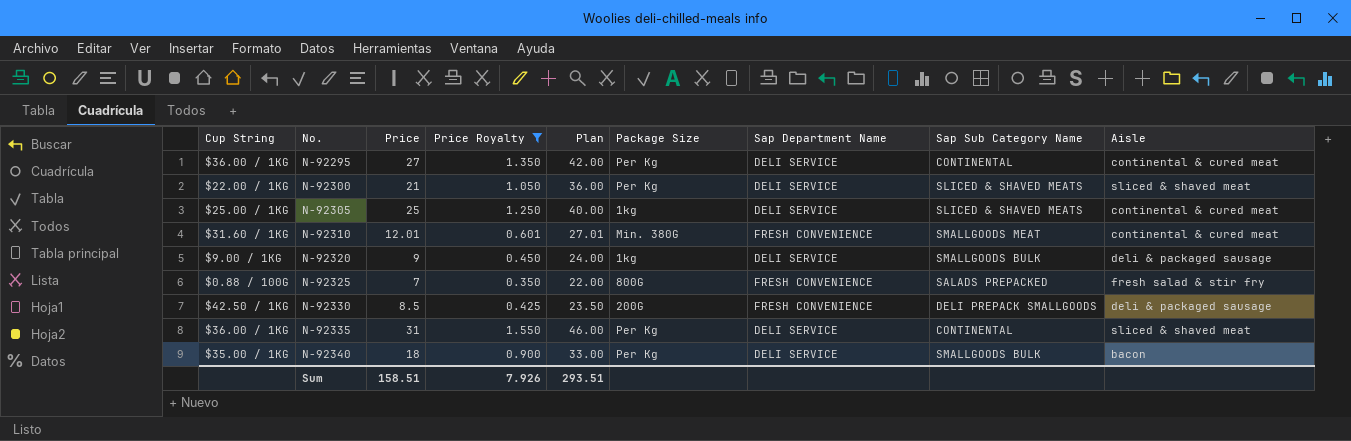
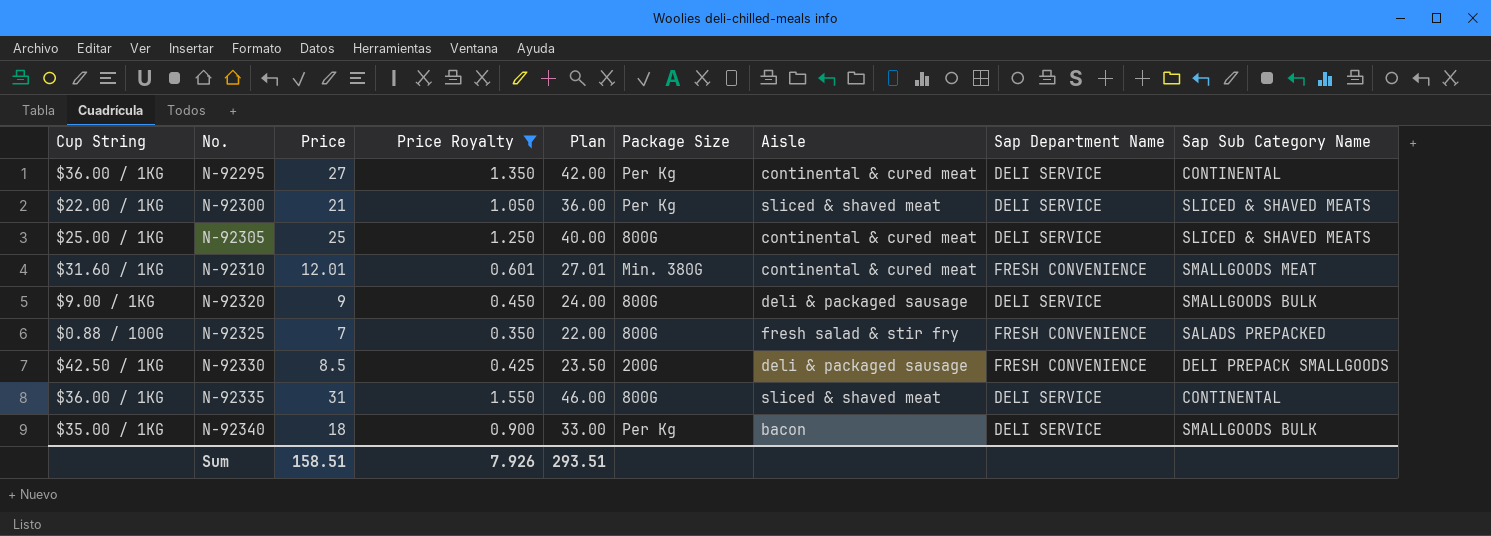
column Aisle | position: 9 -> 7
N-92305 | Package Size: 1kg -> 800G
N-92320 | Package Size: 1kg -> 800G
N-92335 | Package Size: Per Kg -> 800G

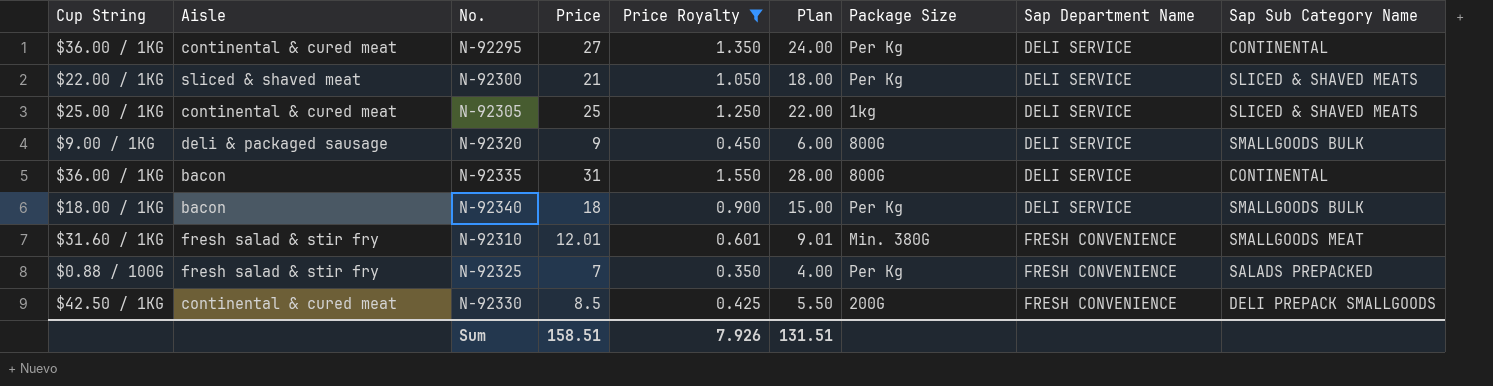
row order: No. ascending -> Sap Department Name ascending
column Aisle | position: 7 -> 2
column Plan | formula: [Price] + 15 -> [Price] - 3
N-92305 | Package Size: 800G -> 1kg
N-92335 | Aisle: sliced & shaved meat -> bacon
N-92340 | Cup String: $35.00 / 1KG -> $18.00 / 1KG
N-92310 | Aisle: continental & cured meat -> fresh salad & stir fry
N-92325 | Package Size: 800G -> Per Kg
N-92330 | Aisle: deli & packaged sausage -> continental & cured meat
Sum | Plan: 293.51 -> 131.51

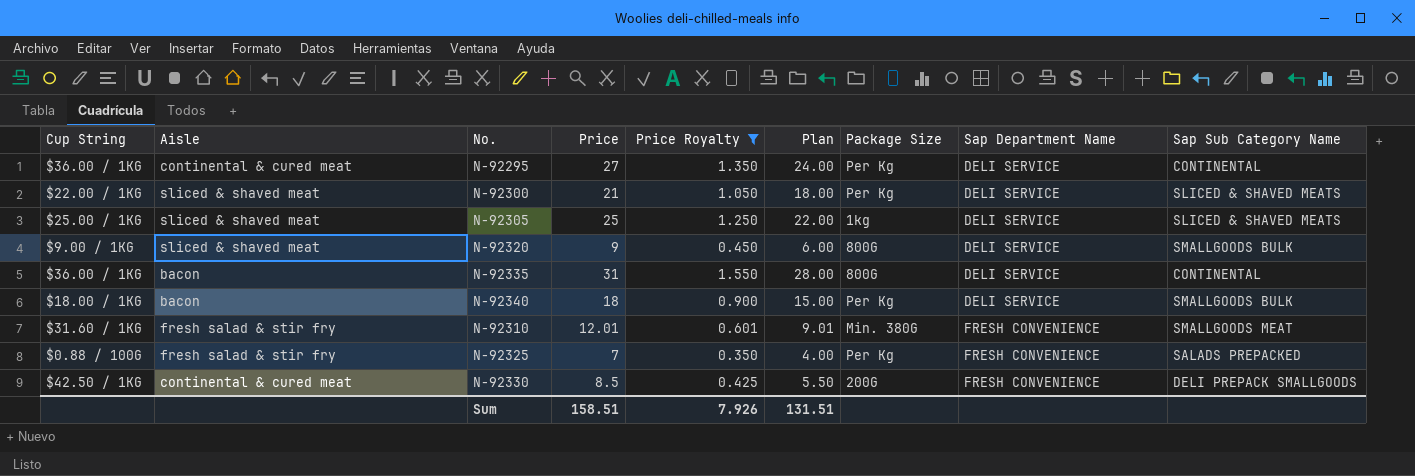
N-92305 | Aisle: continental & cured meat -> sliced & shaved meat
N-92320 | Aisle: deli & packaged sausage -> sliced & shaved meat

